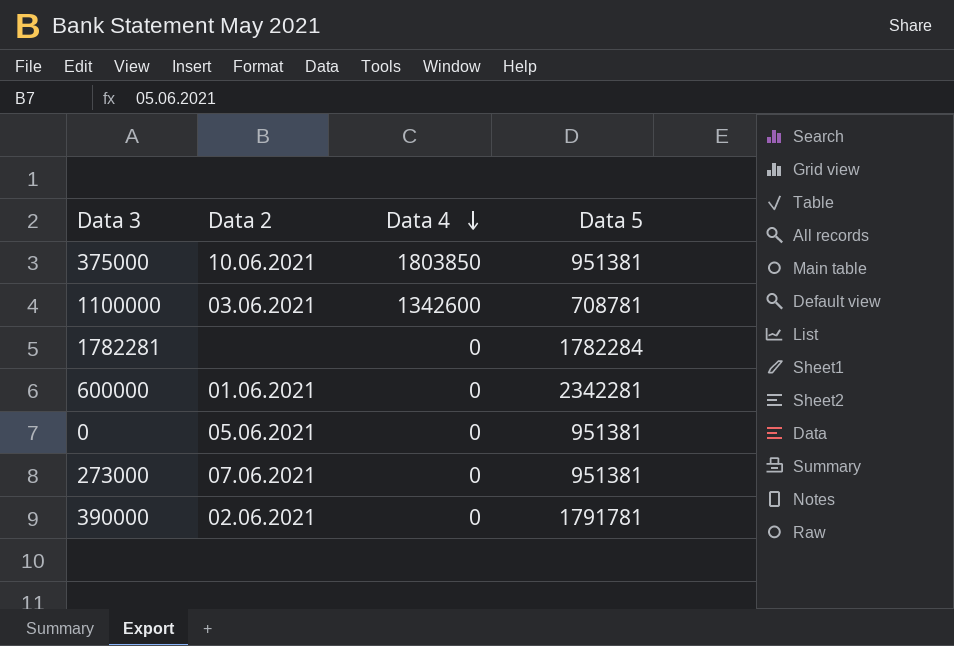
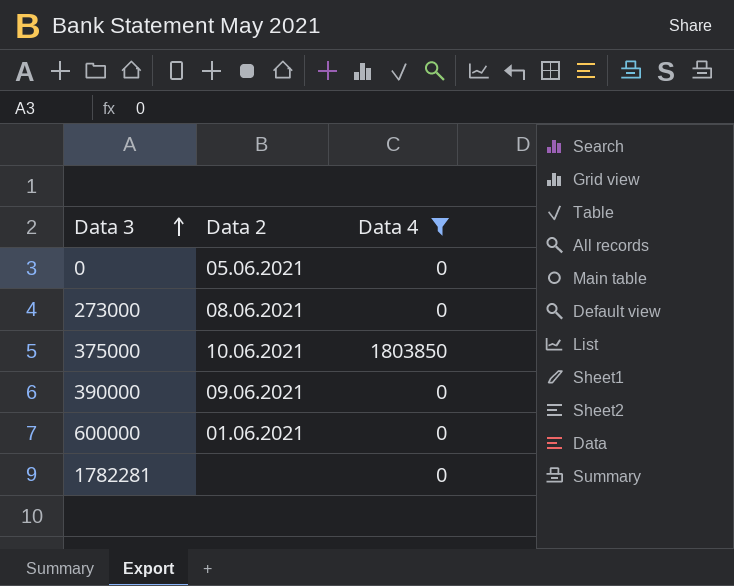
filter: none -> Data 4 != 1342600
row order: Data 4 descending -> Data 3 ascending
column Data 5 | position: 4 -> none
273000 | Data 2: 07.06.2021 -> 08.06.2021
390000 | Data 2: 02.06.2021 -> 09.06.2021

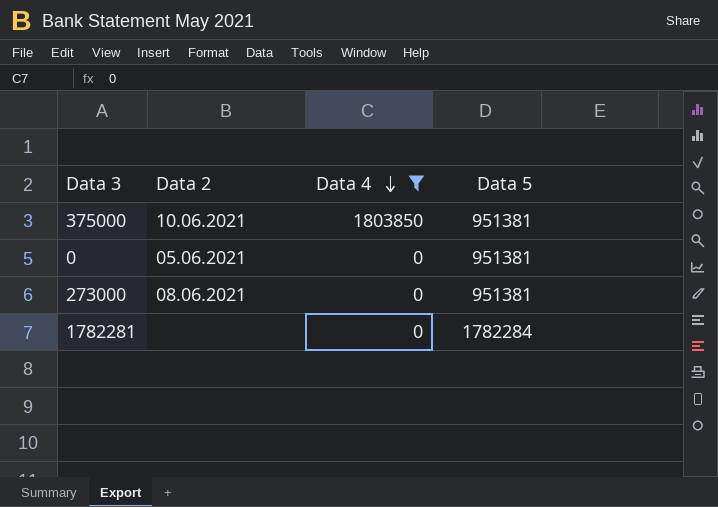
row order: Data 3 ascending -> Data 4 descending
column Data 5 | position: none -> 4
row 390000: 09.06.2021 | 0 -> none
row 600000: 01.06.2021 | 0 -> none

